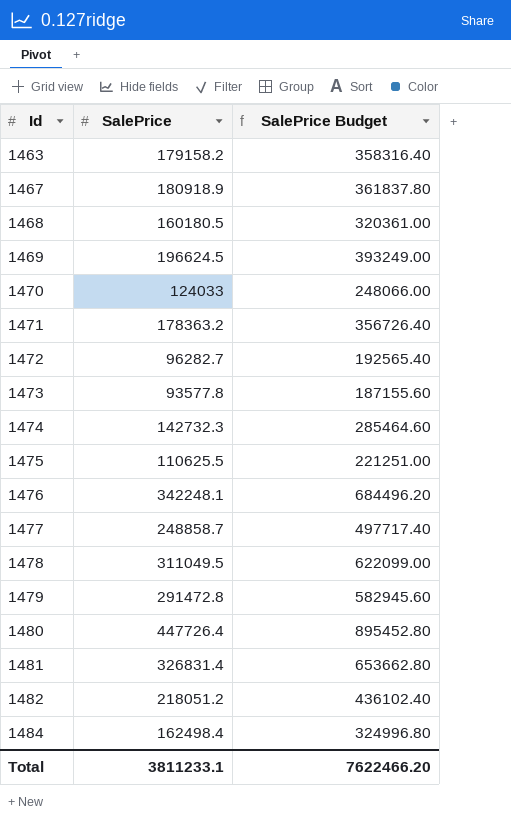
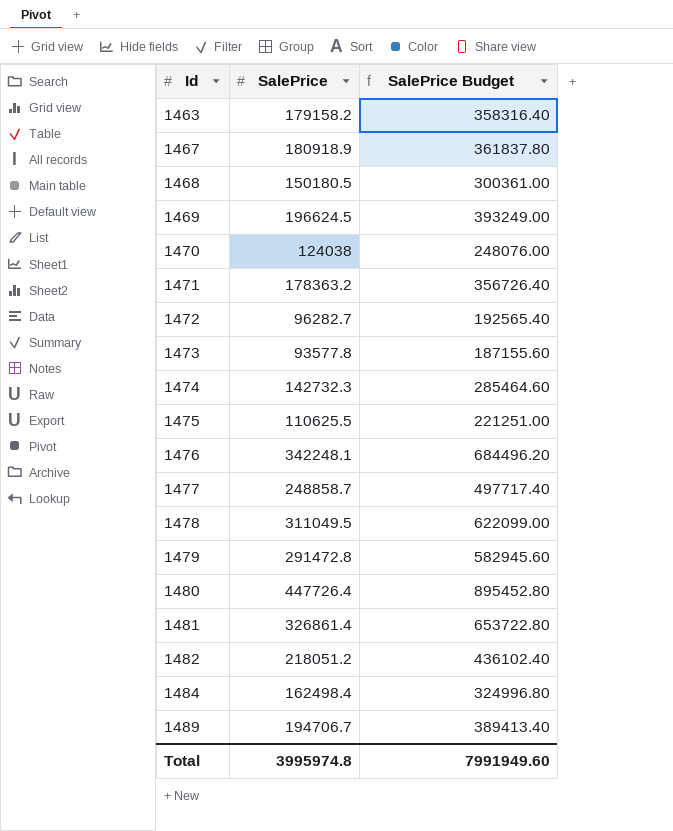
1468 | SalePrice: 160180.5 -> 150180.5
1468 | SalePrice Budget: 320361.00 -> 300361.00
1470 | SalePrice: 124033 -> 124038
1470 | SalePrice Budget: 248066.00 -> 248076.00
1481 | SalePrice: 326831.4 -> 326861.4
1481 | SalePrice Budget: 653662.80 -> 653722.80
row 1489: none -> 194706.7 | 389413.40
Total | SalePrice: 3811233.1 -> 3995974.8
Total | SalePrice Budget: 7622466.20 -> 7991949.60

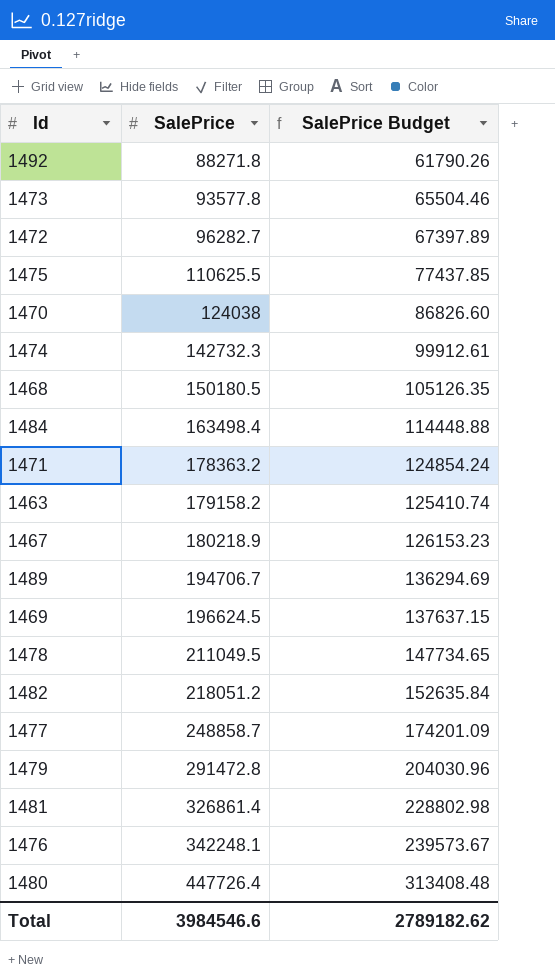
row order: Id ascending -> SalePrice ascending
column SalePrice Budget | formula: [SalePrice] * 2 -> [SalePrice] * 0.7
row 1492: none -> 88271.8 | 61790.26
1484 | SalePrice: 162498.4 -> 163498.4
1467 | SalePrice: 180918.9 -> 180218.9
1478 | SalePrice: 311049.5 -> 211049.5
Total | SalePrice: 3995974.8 -> 3984546.6
Total | SalePrice Budget: 7991949.60 -> 2789182.62

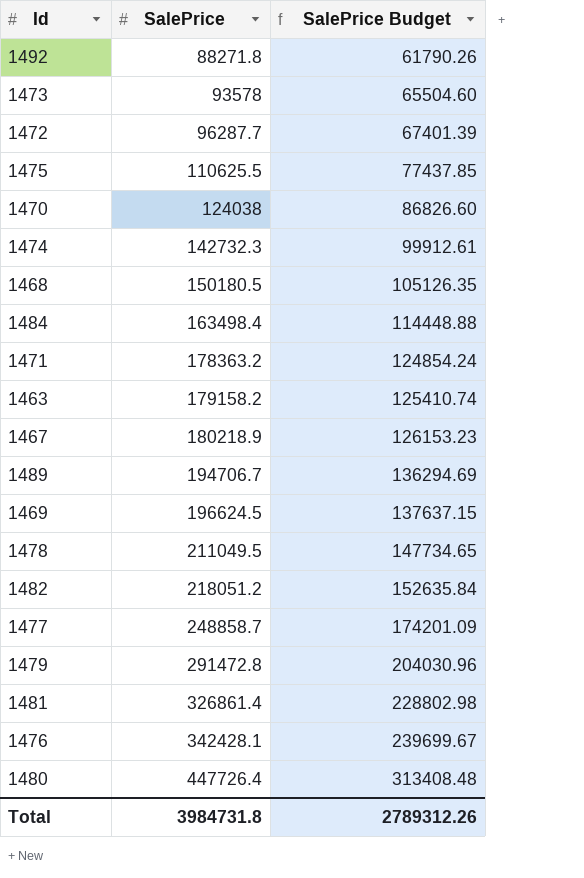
1473 | SalePrice: 93577.8 -> 93578
1473 | SalePrice Budget: 65504.46 -> 65504.60
1472 | SalePrice: 96282.7 -> 96287.7
1472 | SalePrice Budget: 67397.89 -> 67401.39
1476 | SalePrice: 342248.1 -> 342428.1
1476 | SalePrice Budget: 239573.67 -> 239699.67
Total | SalePrice: 3984546.6 -> 3984731.8
Total | SalePrice Budget: 2789182.62 -> 2789312.26

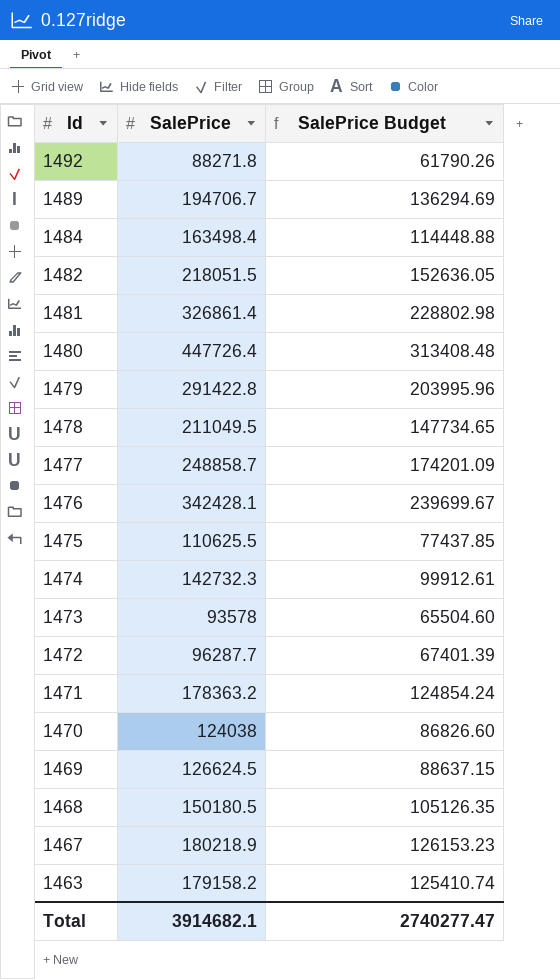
row order: SalePrice ascending -> Id descending
1482 | SalePrice: 218051.2 -> 218051.5
1482 | SalePrice Budget: 152635.84 -> 152636.05
1479 | SalePrice: 291472.8 -> 291422.8
1479 | SalePrice Budget: 204030.96 -> 203995.96
1469 | SalePrice: 196624.5 -> 126624.5
1469 | SalePrice Budget: 137637.15 -> 88637.15
Total | SalePrice: 3984731.8 -> 3914682.1
Total | SalePrice Budget: 2789312.26 -> 2740277.47

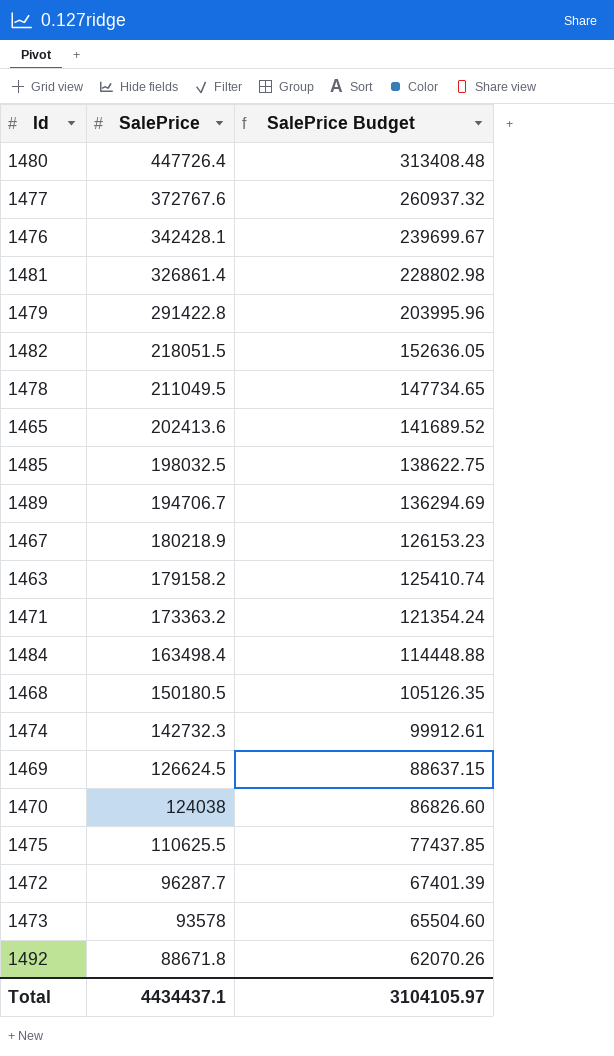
row order: Id descending -> SalePrice descending
1477 | SalePrice: 248858.7 -> 372767.6
1477 | SalePrice Budget: 174201.09 -> 260937.32
row 1465: none -> 202413.6 | 141689.52
row 1485: none -> 198032.5 | 138622.75
1471 | SalePrice: 178363.2 -> 173363.2
1471 | SalePrice Budget: 124854.24 -> 121354.24
1492 | SalePrice: 88271.8 -> 88671.8
1492 | SalePrice Budget: 61790.26 -> 62070.26
Total | SalePrice: 3914682.1 -> 4434437.1
Total | SalePrice Budget: 2740277.47 -> 3104105.97

